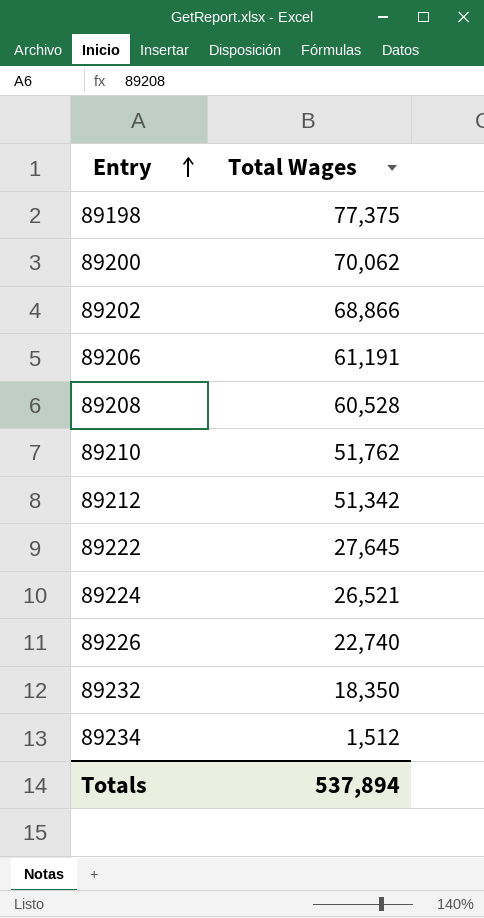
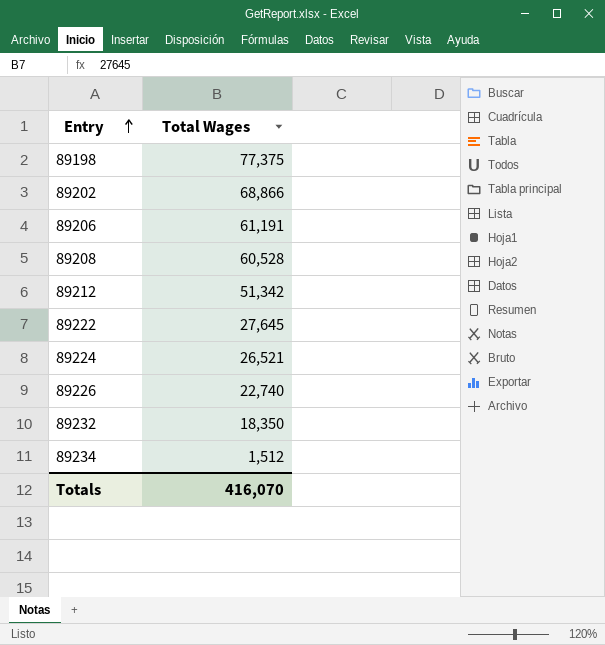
row 89200: 70,062 -> none
row 89210: 51,762 -> none
Totals | Total Wages: 537,894 -> 416,070

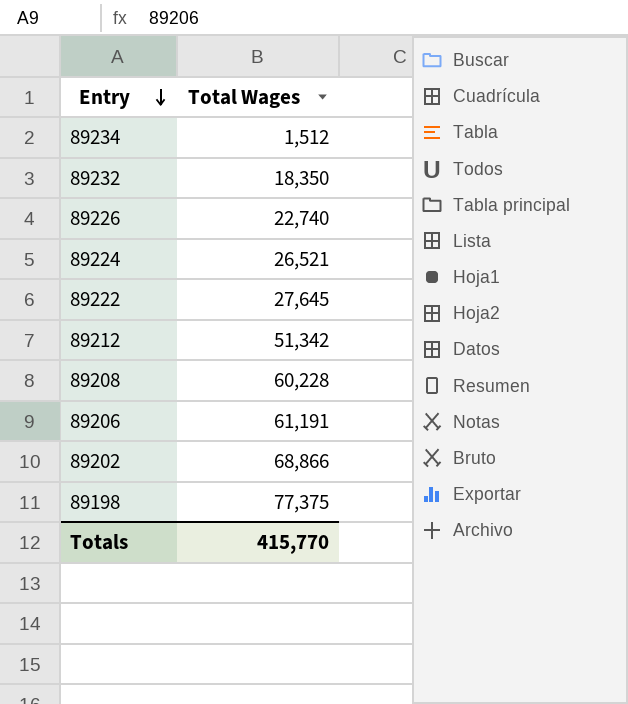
row order: Entry ascending -> Entry descending
89208 | Total Wages: 60,528 -> 60,228
Totals | Total Wages: 416,070 -> 415,770

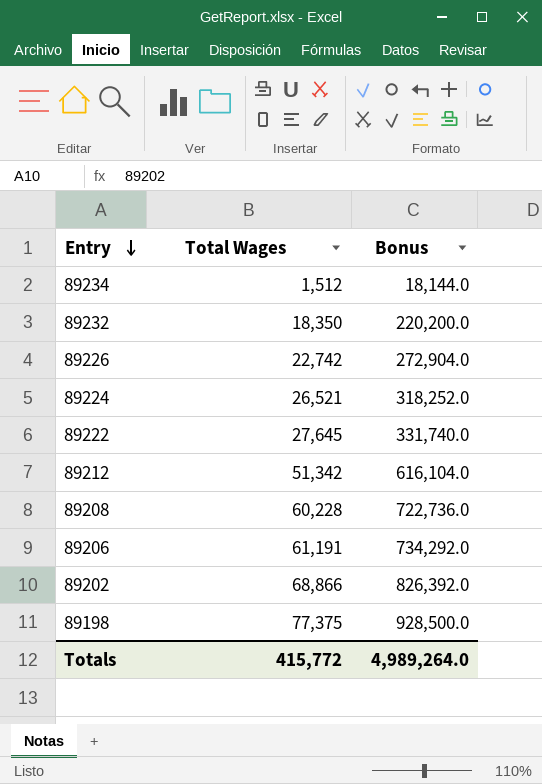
column Bonus | formula: none -> [Total Wages] * 12
89226 | Total Wages: 22,740 -> 22,742
Totals | Total Wages: 415,770 -> 415,772

